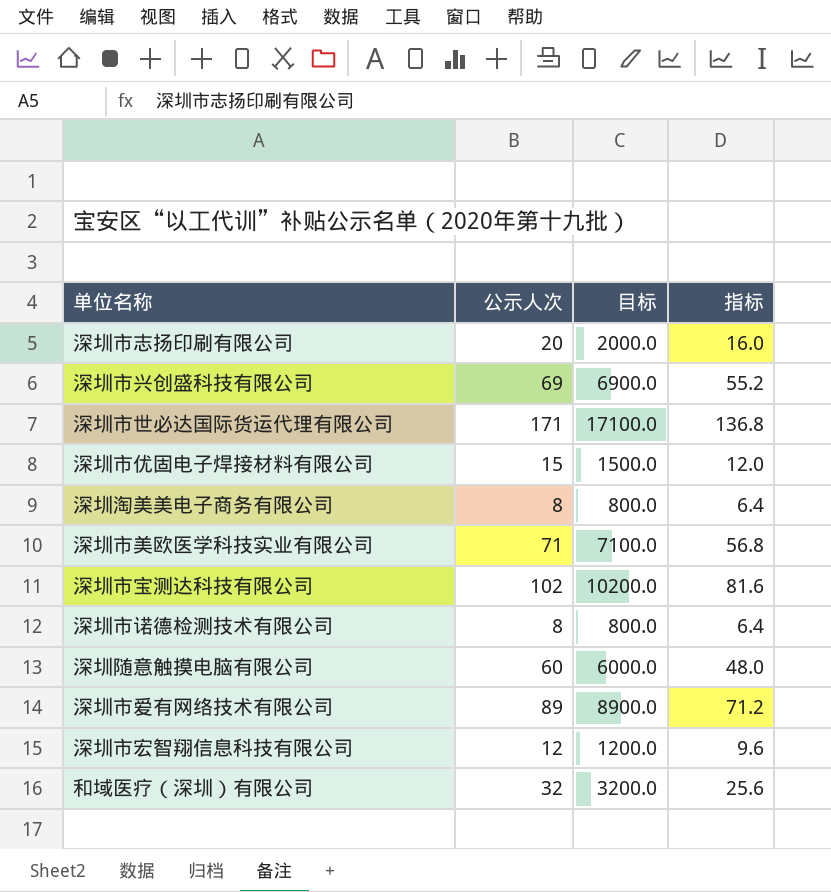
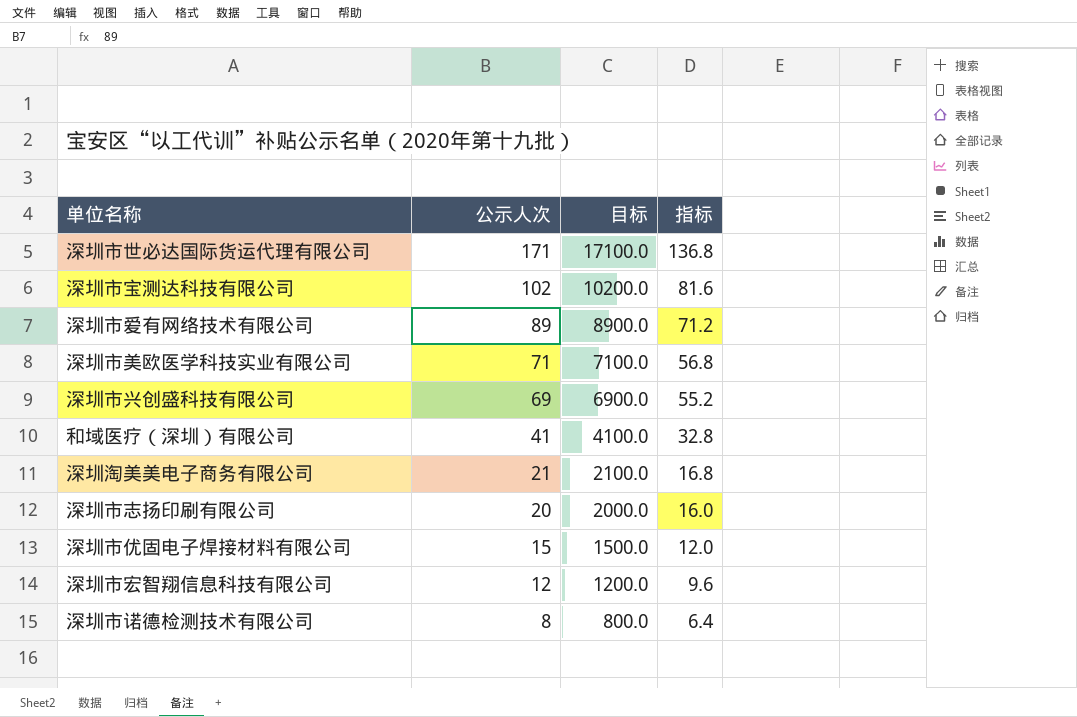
row order: none -> 公示人次 descending
row 深圳随意触摸电脑有限公司: 60 | 6000.0 | 48.0 -> none
和域医疗（深圳）有限公司 | 公示人次: 32 -> 41
和域医疗（深圳）有限公司 | 目标: 3200.0 -> 4100.0
和域医疗（深圳）有限公司 | 指标: 25.6 -> 32.8
深圳淘美美电子商务有限公司 | 公示人次: 8 -> 21
深圳淘美美电子商务有限公司 | 目标: 800.0 -> 2100.0
深圳淘美美电子商务有限公司 | 指标: 6.4 -> 16.8

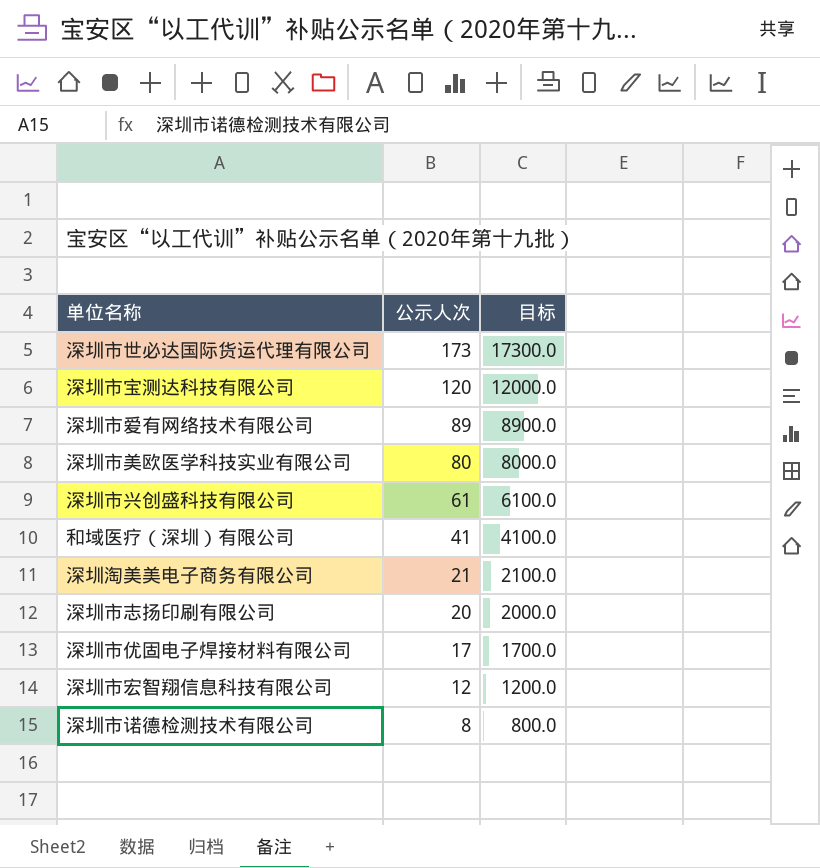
column 指标 | formula: [公示人次] * 0.8 -> none
深圳市世必达国际货运代理有限公司 | 公示人次: 171 -> 173
深圳市世必达国际货运代理有限公司 | 目标: 17100.0 -> 17300.0
深圳市宝测达科技有限公司 | 公示人次: 102 -> 120
深圳市宝测达科技有限公司 | 目标: 10200.0 -> 12000.0
深圳市美欧医学科技实业有限公司 | 公示人次: 71 -> 80
深圳市美欧医学科技实业有限公司 | 目标: 7100.0 -> 8000.0
深圳市兴创盛科技有限公司 | 公示人次: 69 -> 61
深圳市兴创盛科技有限公司 | 目标: 6900.0 -> 6100.0
深圳市优固电子焊接材料有限公司 | 公示人次: 15 -> 17
深圳市优固电子焊接材料有限公司 | 目标: 1500.0 -> 1700.0

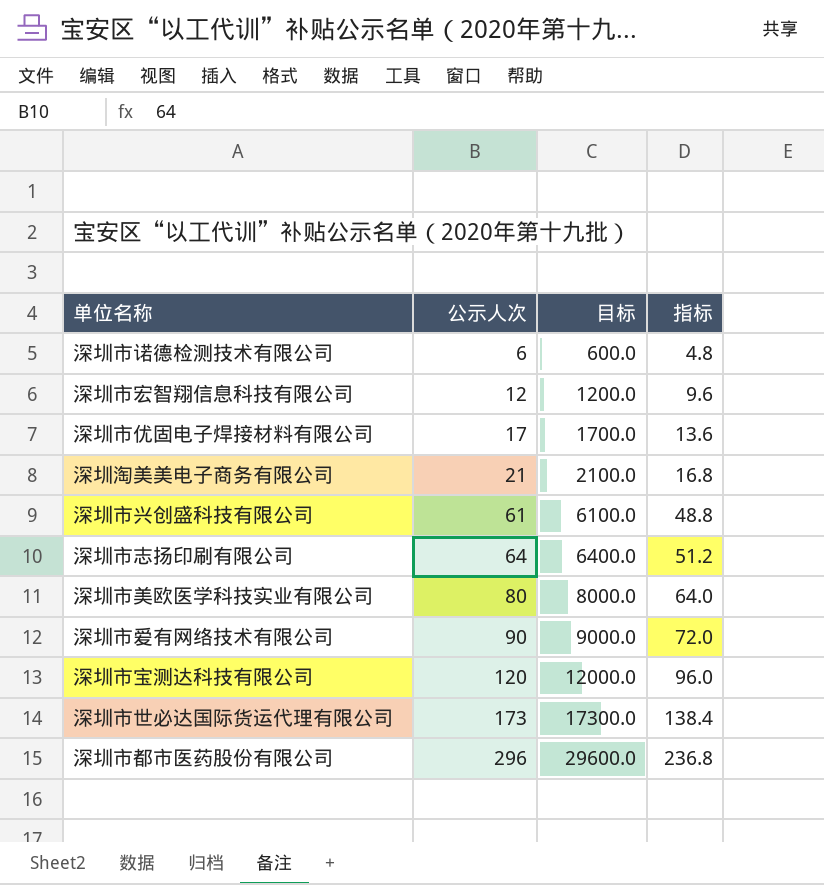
row order: 公示人次 descending -> 公示人次 ascending
column 指标 | formula: none -> [公示人次] * 0.8
row 和域医疗（深圳）有限公司: 41 | 4100.0 -> none
深圳市诺德检测技术有限公司 | 公示人次: 8 -> 6
深圳市诺德检测技术有限公司 | 目标: 800.0 -> 600.0
深圳市志扬印刷有限公司 | 公示人次: 20 -> 64
深圳市志扬印刷有限公司 | 目标: 2000.0 -> 6400.0
深圳市爱有网络技术有限公司 | 公示人次: 89 -> 90
深圳市爱有网络技术有限公司 | 目标: 8900.0 -> 9000.0
row 深圳市都市医药股份有限公司: none -> 296 | 29600.0 | 236.8

